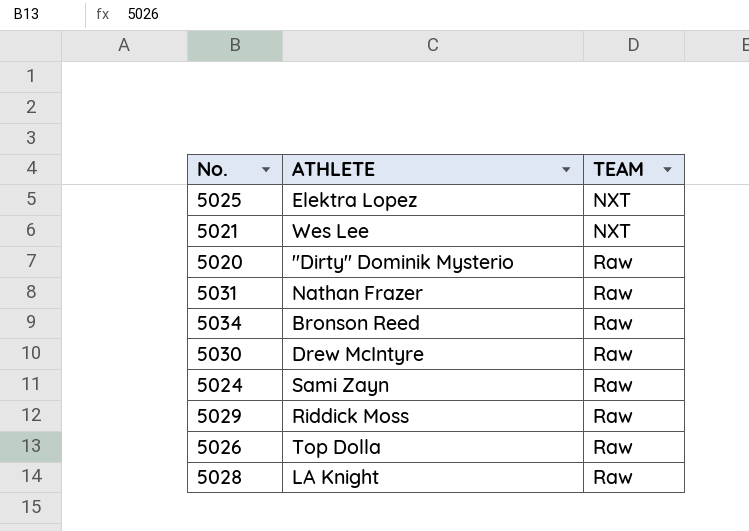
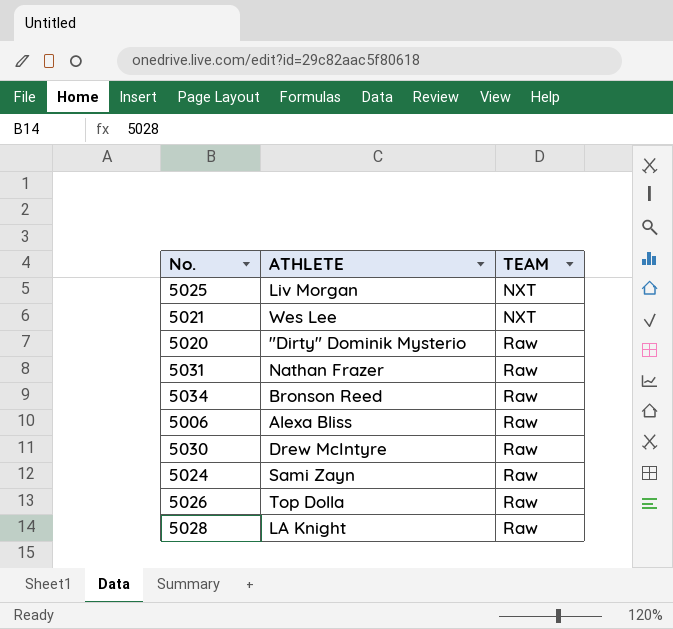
row 5029: Riddick Moss | Raw -> none
5025 | ATHLETE: Elektra Lopez -> Liv Morgan
row 5006: none -> Alexa Bliss | Raw

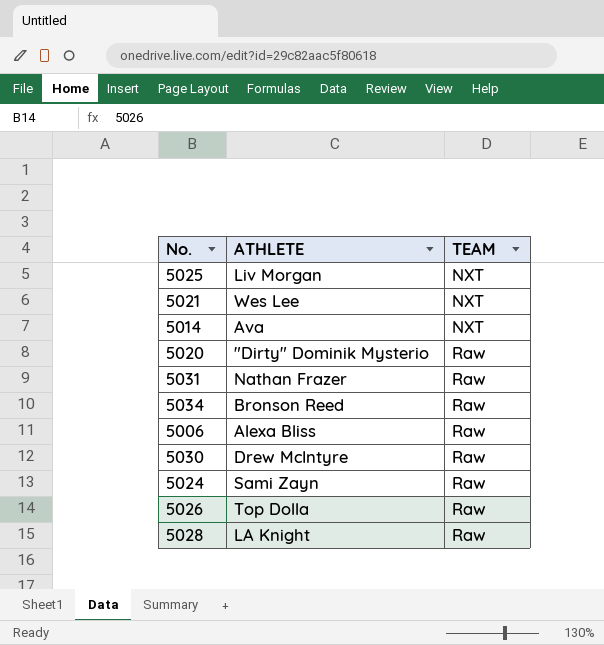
row 5014: none -> Ava | NXT

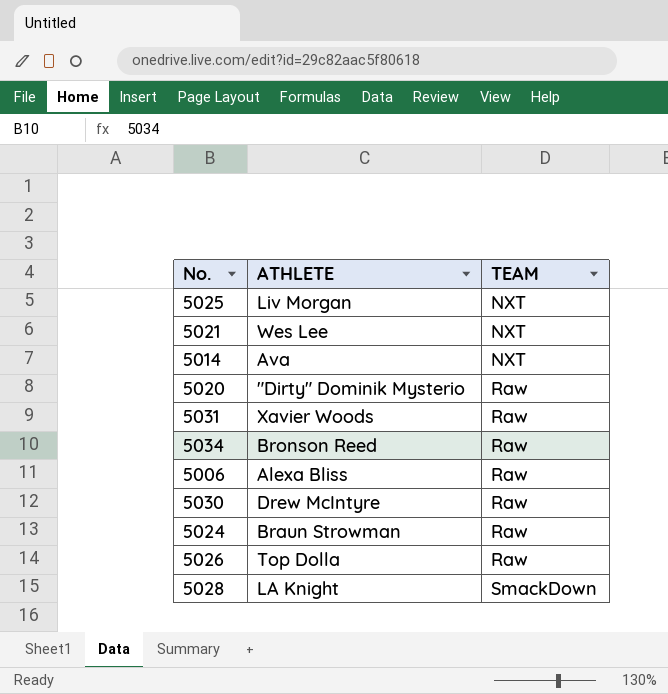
5031 | ATHLETE: Nathan Frazer -> Xavier Woods
5024 | ATHLETE: Sami Zayn -> Braun Strowman
5028 | TEAM: Raw -> SmackDown

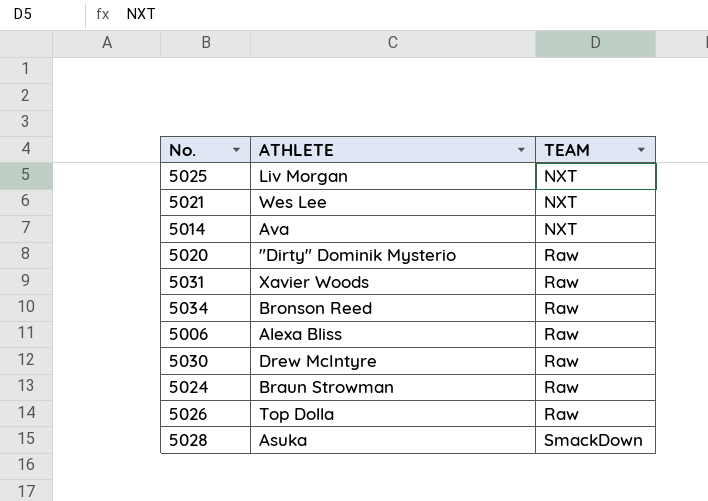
5028 | ATHLETE: LA Knight -> Asuka

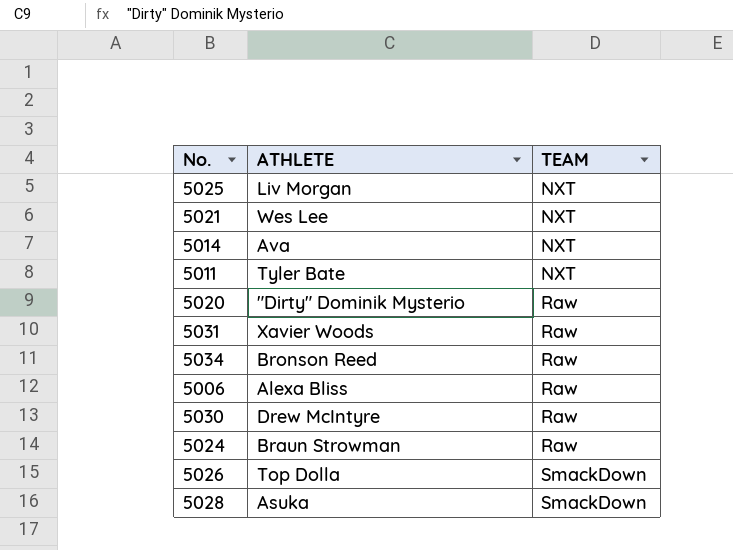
row 5011: none -> Tyler Bate | NXT
5026 | TEAM: Raw -> SmackDown

